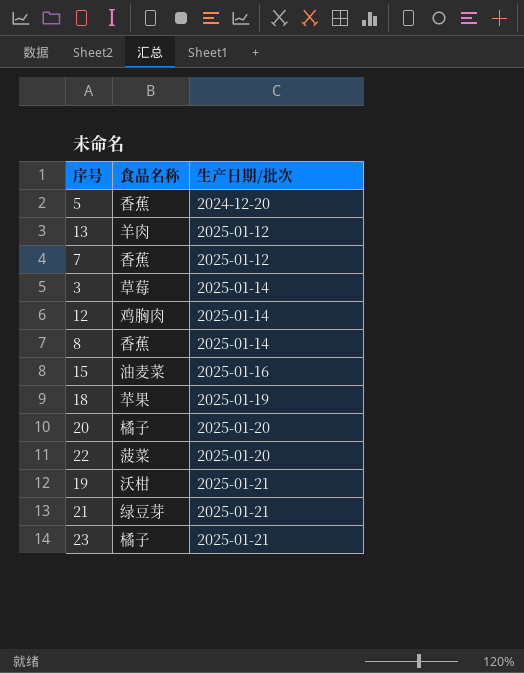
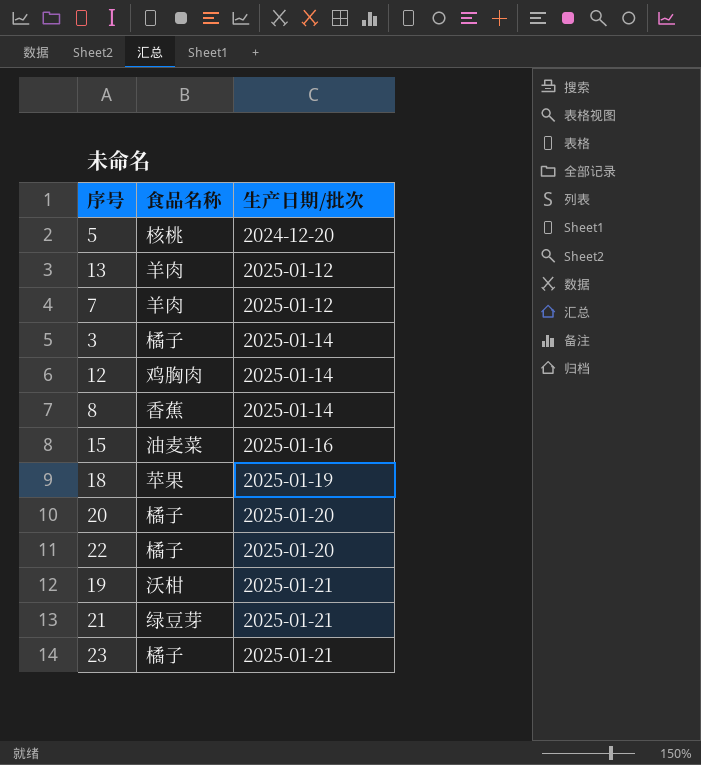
5 | 食品名称: 香蕉 -> 核桃
7 | 食品名称: 香蕉 -> 羊肉
3 | 食品名称: 草莓 -> 橘子
22 | 食品名称: 菠菜 -> 橘子

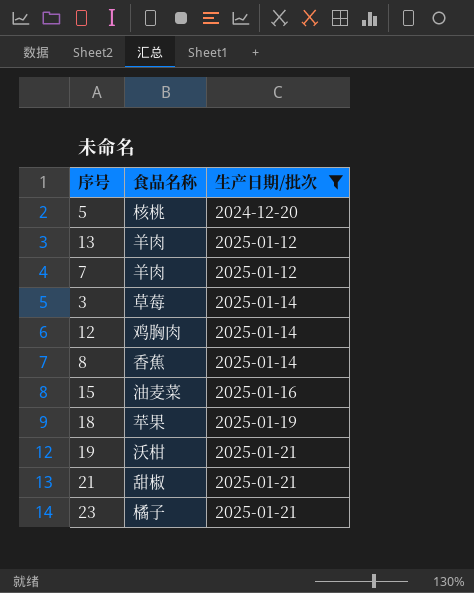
filter: none -> 生产日期/批次 != 2025-01-20
3 | 食品名称: 橘子 -> 草莓
21 | 食品名称: 绿豆芽 -> 甜椒

